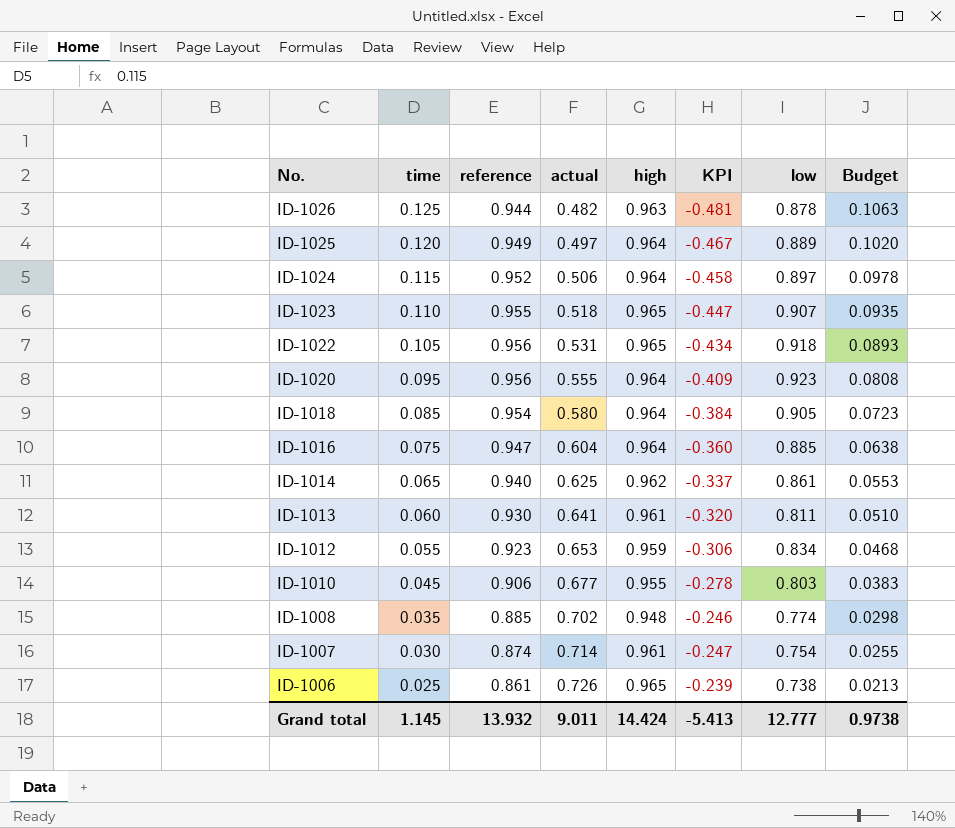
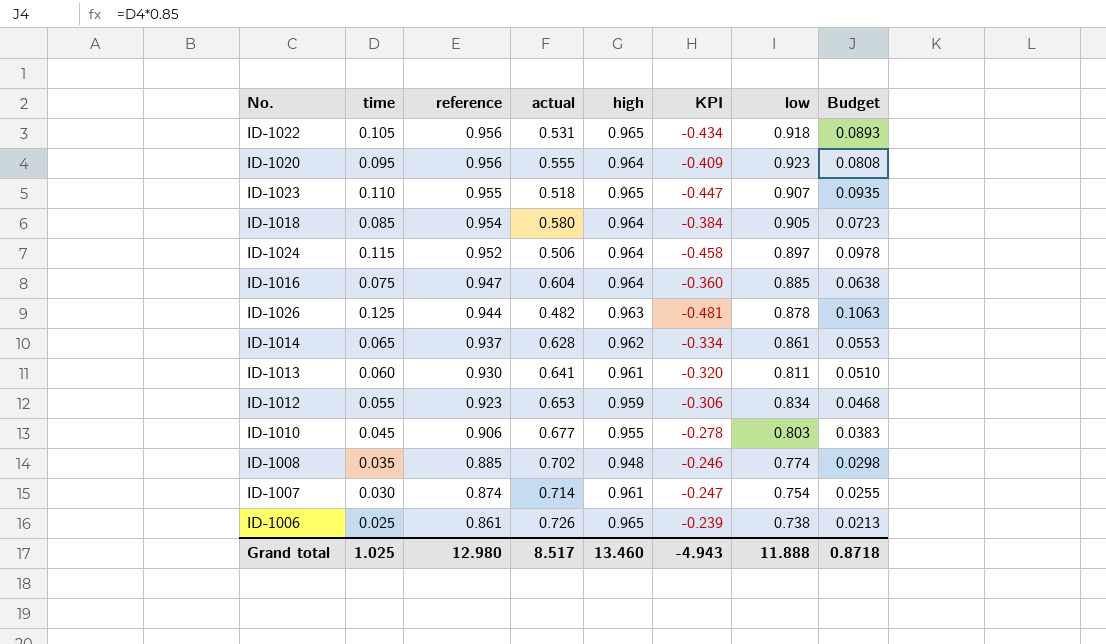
row order: No. descending -> reference descending
row ID-1025: 0.120 | 0.949 | 0.497 | 0.964 | -0.467 | 0.889 | 0.1020 -> none
ID-1014 | reference: 0.940 -> 0.937
ID-1014 | actual: 0.625 -> 0.628
ID-1014 | KPI: -0.337 -> -0.334
Grand total | time: 1.145 -> 1.025
Grand total | reference: 13.932 -> 12.980
Grand total | actual: 9.011 -> 8.517
Grand total | high: 14.424 -> 13.460
Grand total | KPI: -5.413 -> -4.943
Grand total | low: 12.777 -> 11.888
Grand total | Budget: 0.9738 -> 0.8718

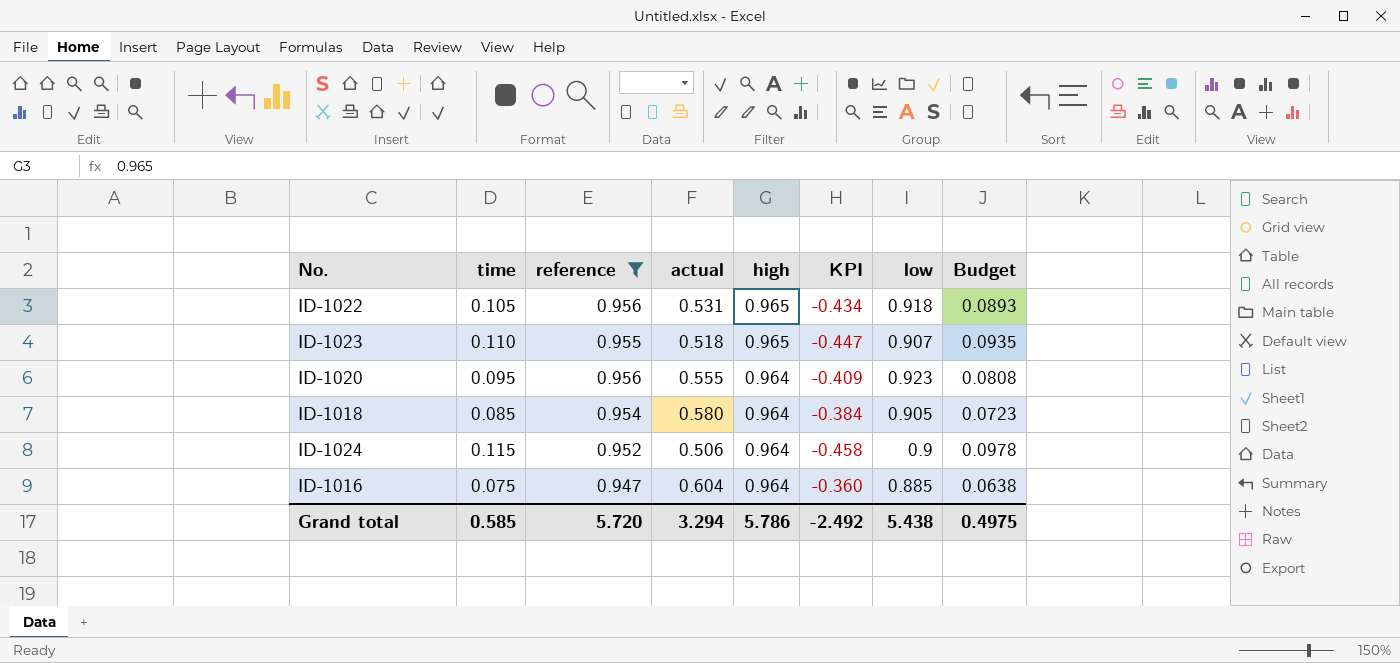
filter: none -> reference >= 0.947
row order: reference descending -> high descending
ID-1024 | low: 0.897 -> 0.9
Grand total | time: 1.025 -> 0.585
Grand total | reference: 12.980 -> 5.720
Grand total | actual: 8.517 -> 3.294
Grand total | high: 13.460 -> 5.786
Grand total | KPI: -4.943 -> -2.492
Grand total | low: 11.888 -> 5.438
Grand total | Budget: 0.8718 -> 0.4975

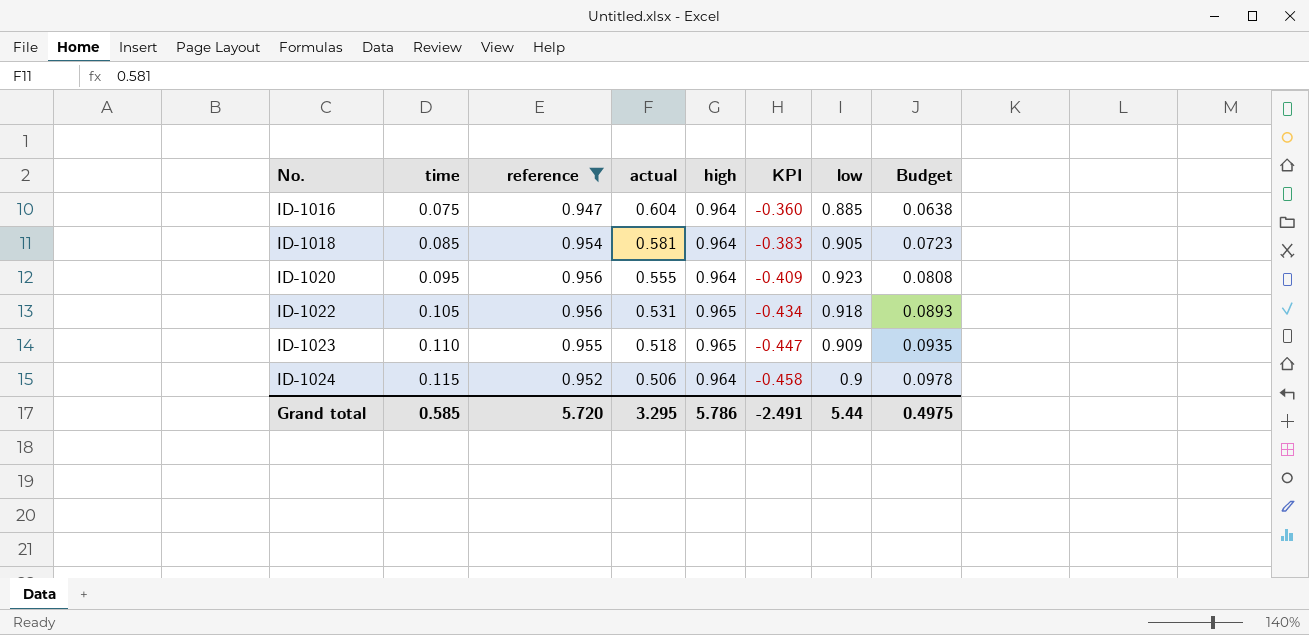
row order: high descending -> No. ascending
ID-1018 | actual: 0.580 -> 0.581
ID-1018 | KPI: -0.384 -> -0.383
ID-1023 | low: 0.907 -> 0.909
Grand total | actual: 3.294 -> 3.295
Grand total | KPI: -2.492 -> -2.491
Grand total | low: 5.438 -> 5.44

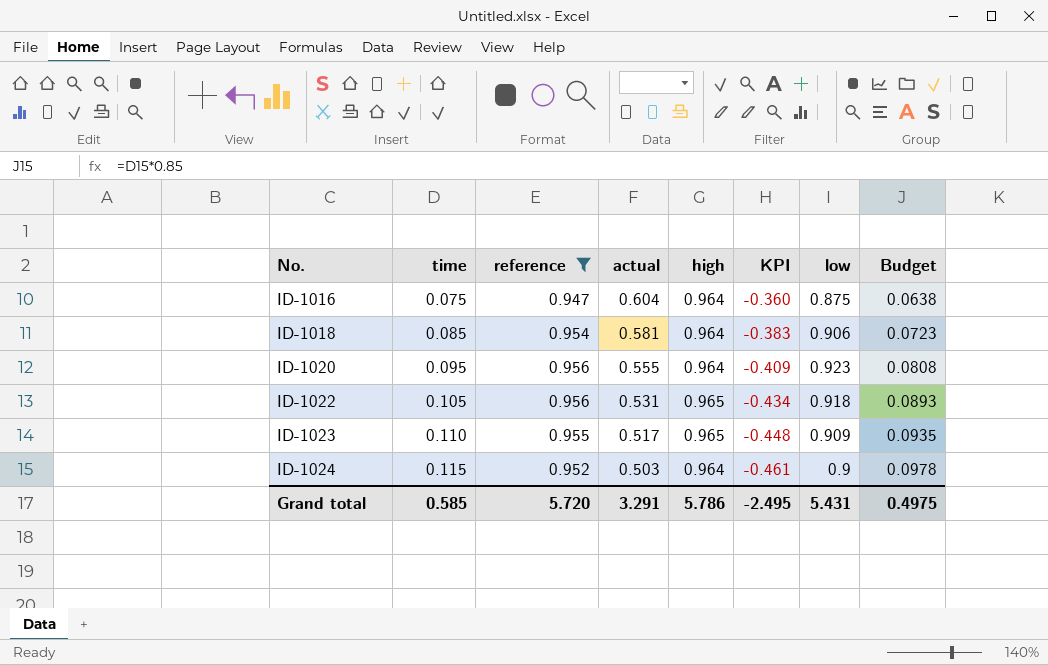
ID-1016 | low: 0.885 -> 0.875
ID-1018 | low: 0.905 -> 0.906
ID-1023 | actual: 0.518 -> 0.517
ID-1023 | KPI: -0.447 -> -0.448
ID-1024 | actual: 0.506 -> 0.503
ID-1024 | KPI: -0.458 -> -0.461
Grand total | actual: 3.295 -> 3.291
Grand total | KPI: -2.491 -> -2.495
Grand total | low: 5.44 -> 5.431

